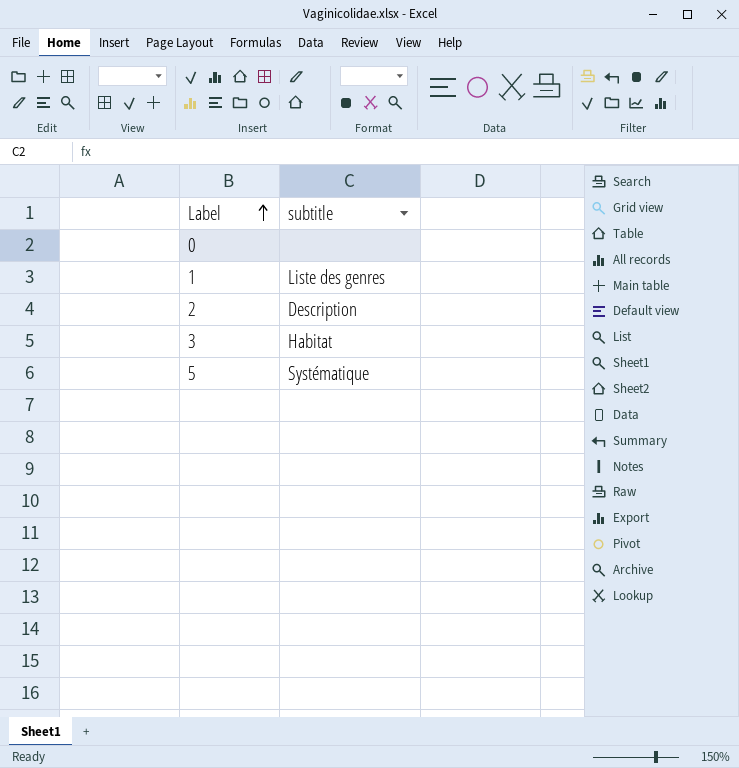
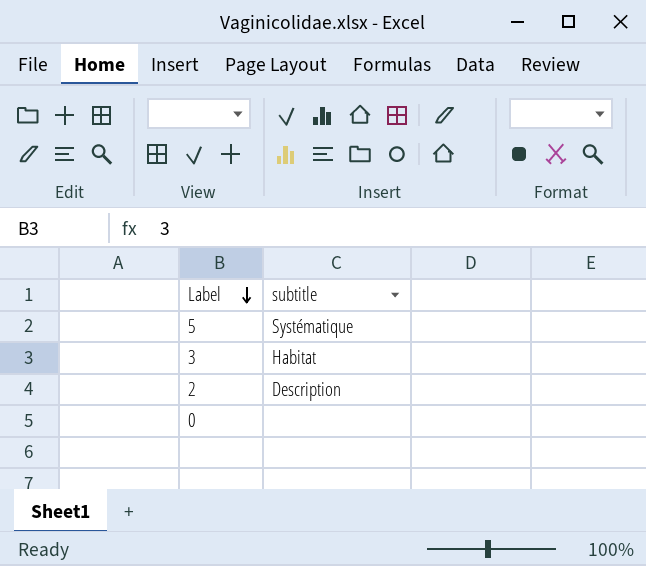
row order: Label ascending -> Label descending
row 1: Liste des genres -> none

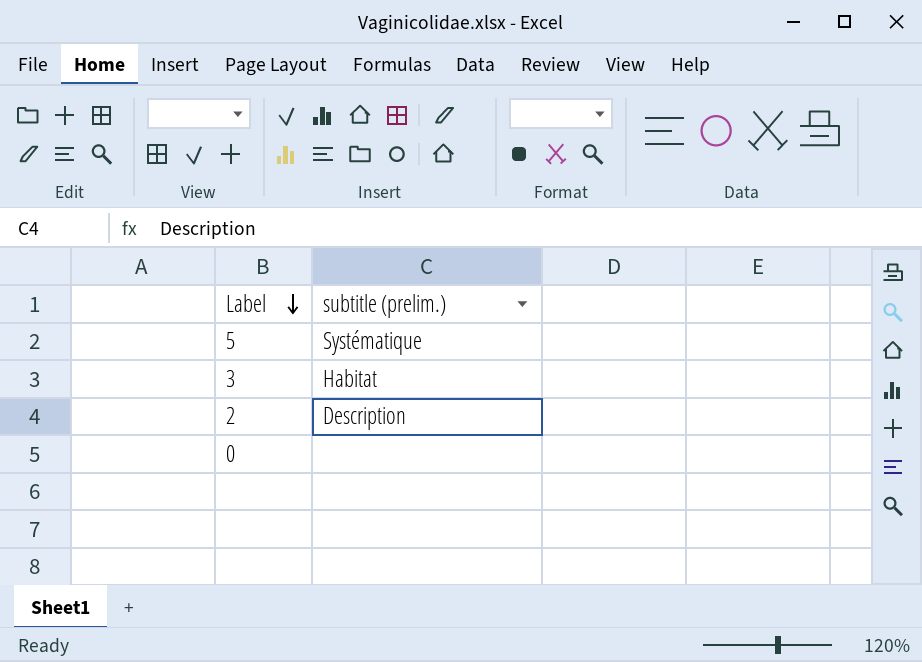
column name: subtitle -> subtitle (prelim.)

